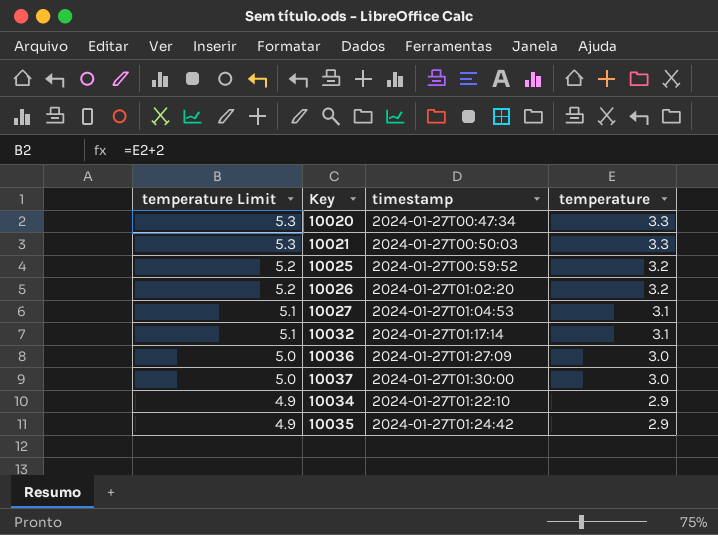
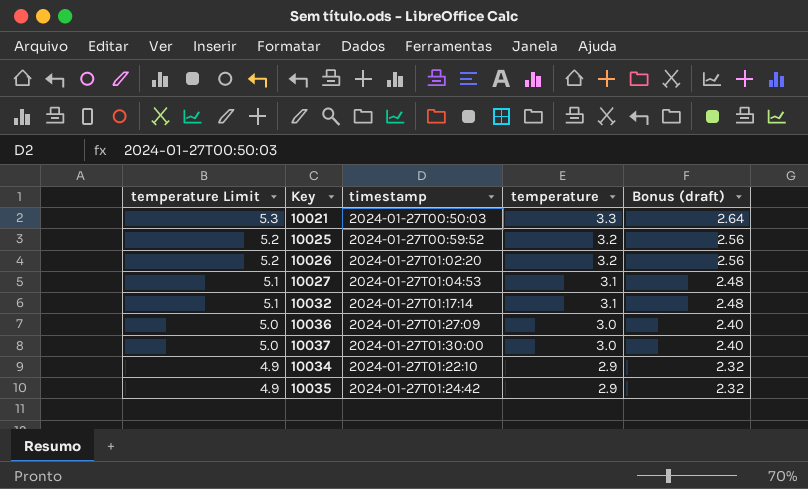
column Bonus (draft) | formula: none -> [temperature] * 0.8
row 10020: 5.3 | 2024-01-27T00:47:34 | 3.3 -> none

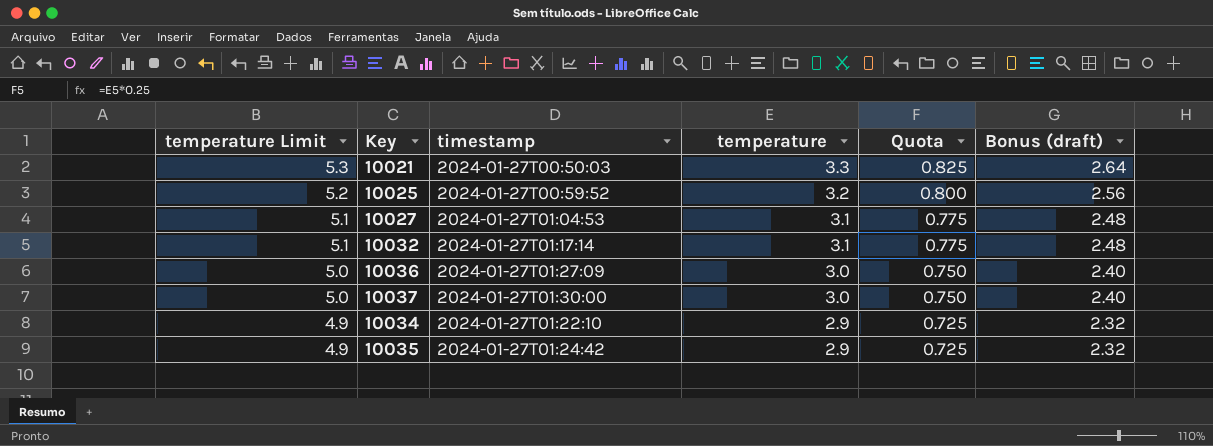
column Quota | formula: none -> [temperature] * 0.25
row 10026: 5.2 | 2024-01-27T01:02:20 | 3.2 | 2.56 -> none

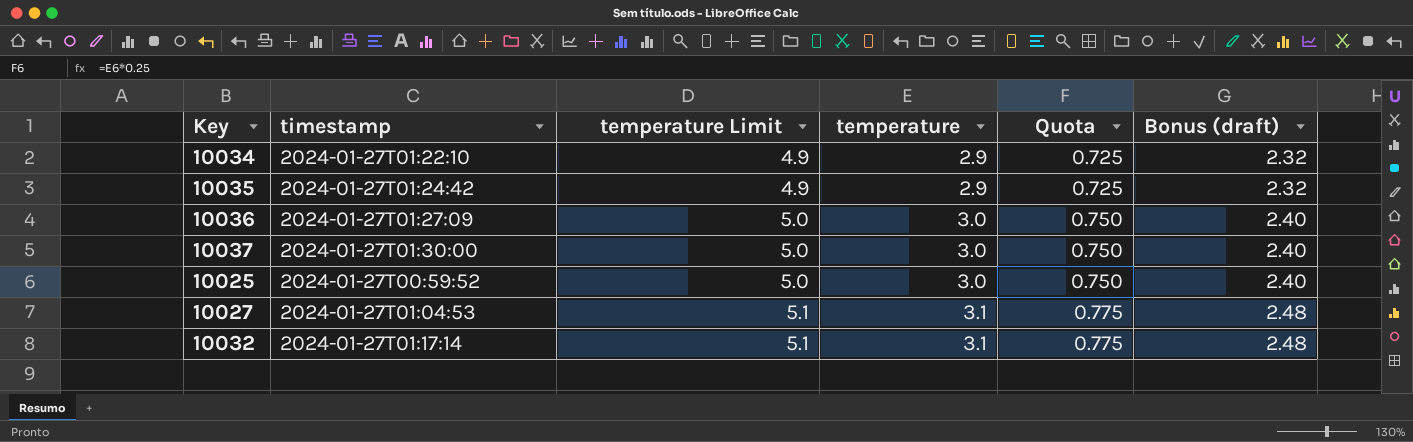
row order: temperature Limit descending -> temperature Limit ascending
column temperature Limit | position: 1 -> 3
row 10021: 5.3 | 2024-01-27T00:50:03 | 3.3 | 0.825 | 2.64 -> none
10025 | temperature Limit: 5.2 -> 5.0
10025 | temperature: 3.2 -> 3.0
10025 | Quota: 0.800 -> 0.750
10025 | Bonus (draft): 2.56 -> 2.40

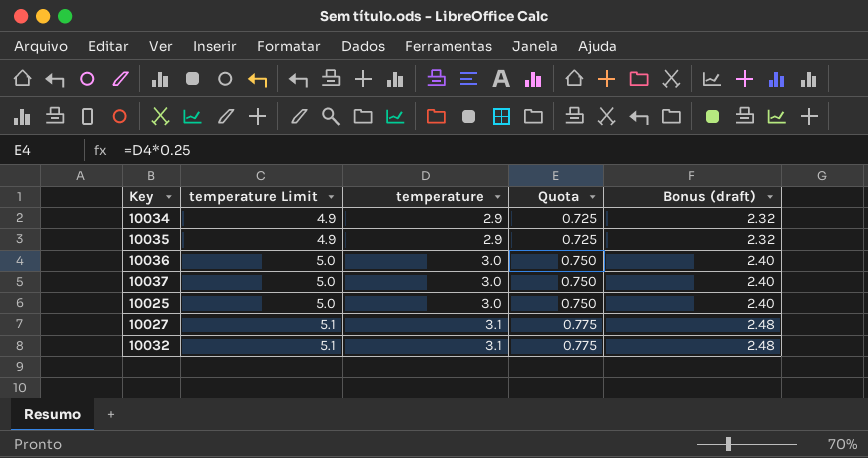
column timestamp | position: 2 -> none

